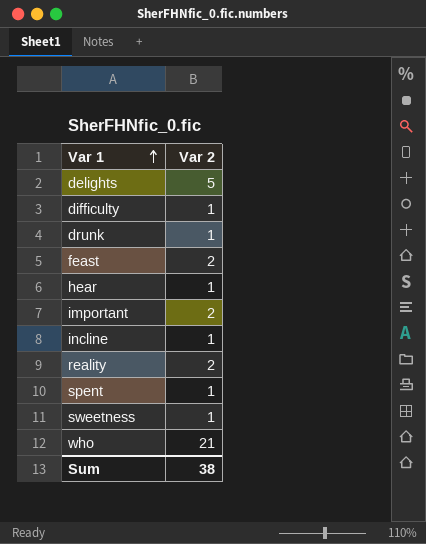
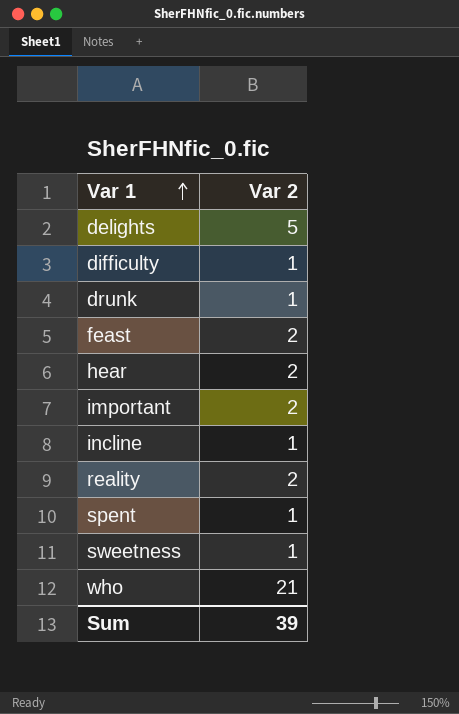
hear | Var 2: 1 -> 2
Sum | Var 2: 38 -> 39

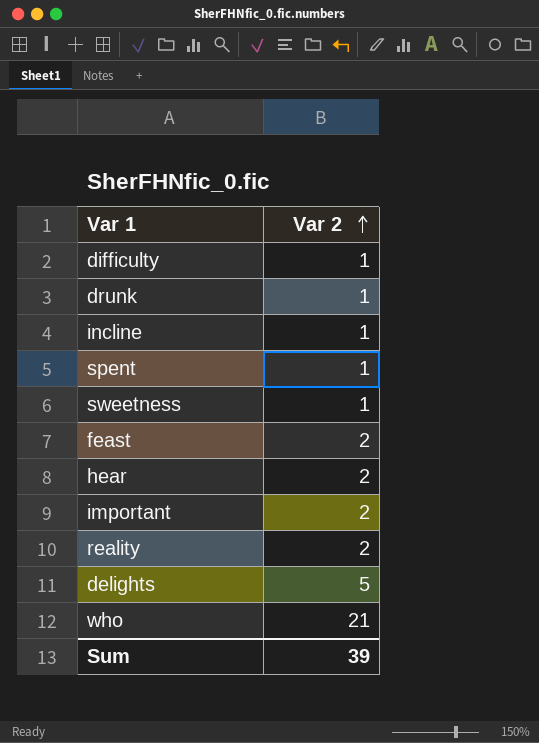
row order: Var 1 ascending -> Var 2 ascending

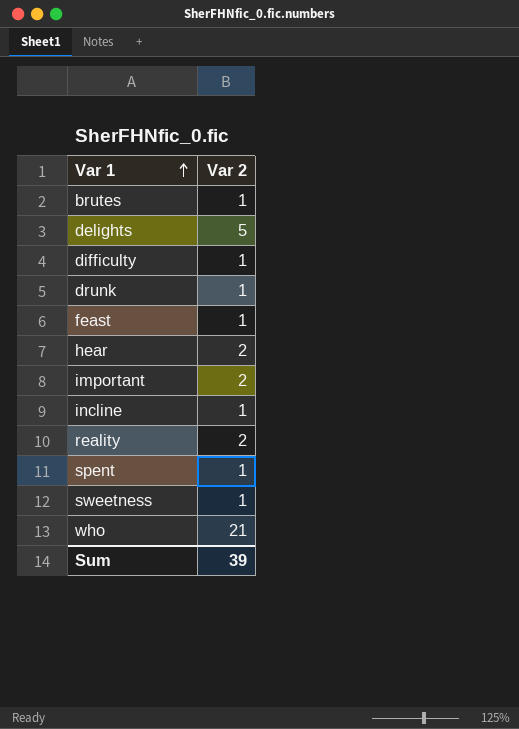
row order: Var 2 ascending -> Var 1 ascending
row brutes: none -> 1
feast | Var 2: 2 -> 1

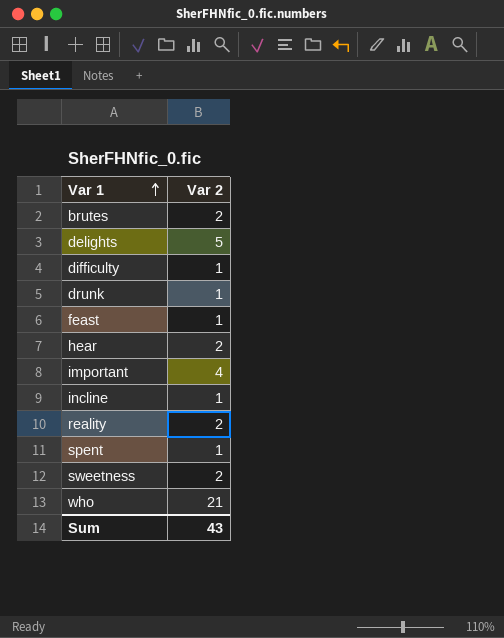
brutes | Var 2: 1 -> 2
important | Var 2: 2 -> 4
sweetness | Var 2: 1 -> 2
Sum | Var 2: 39 -> 43

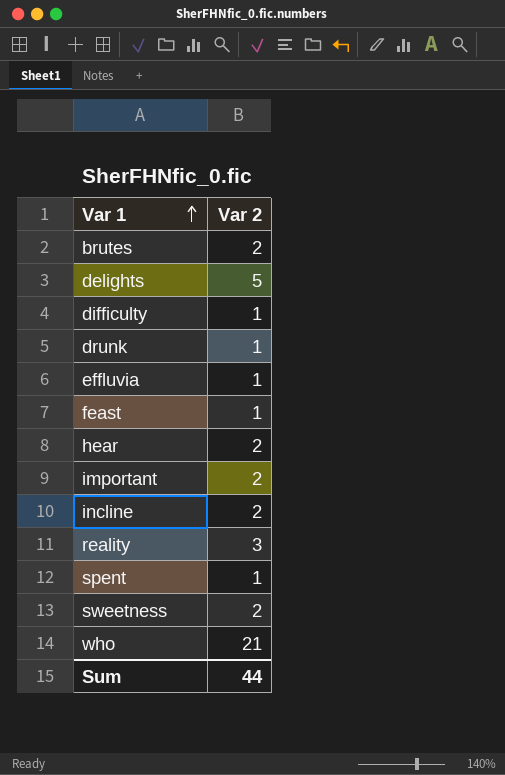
row effluvia: none -> 1
important | Var 2: 4 -> 2
incline | Var 2: 1 -> 2
reality | Var 2: 2 -> 3
Sum | Var 2: 43 -> 44

